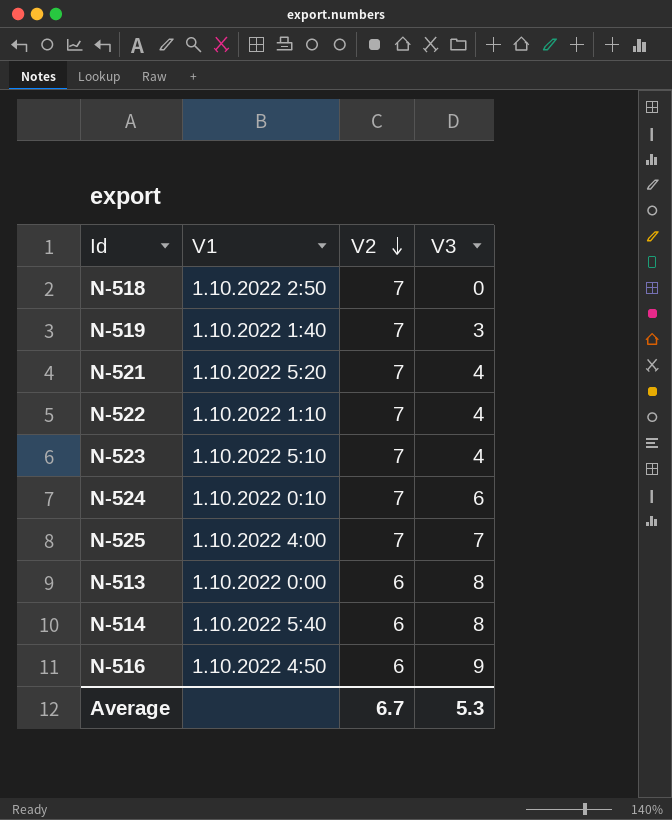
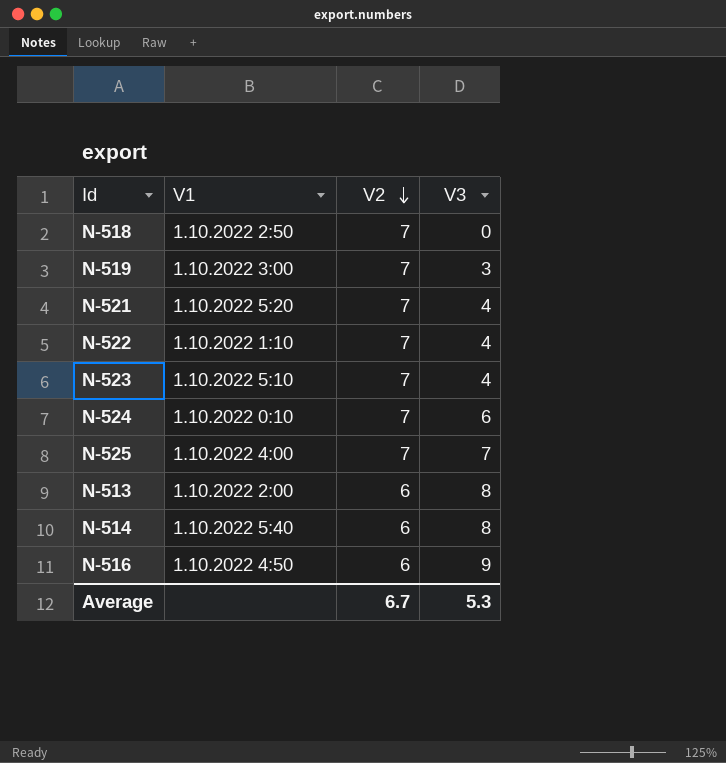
N-519 | V1: 1.10.2022 1:40 -> 1.10.2022 3:00
N-513 | V1: 1.10.2022 0:00 -> 1.10.2022 2:00

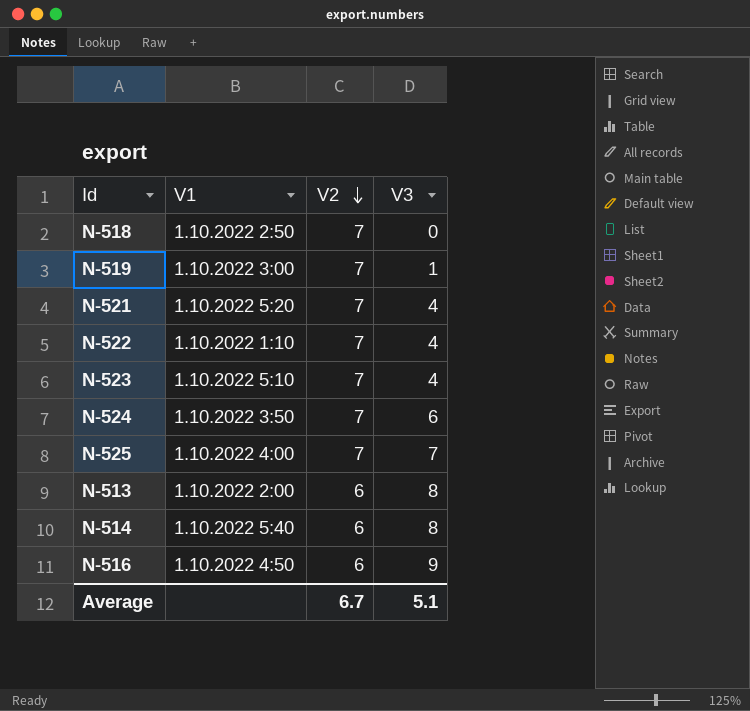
N-519 | V3: 3 -> 1
N-524 | V1: 1.10.2022 0:10 -> 1.10.2022 3:50
Average | V3: 5.3 -> 5.1

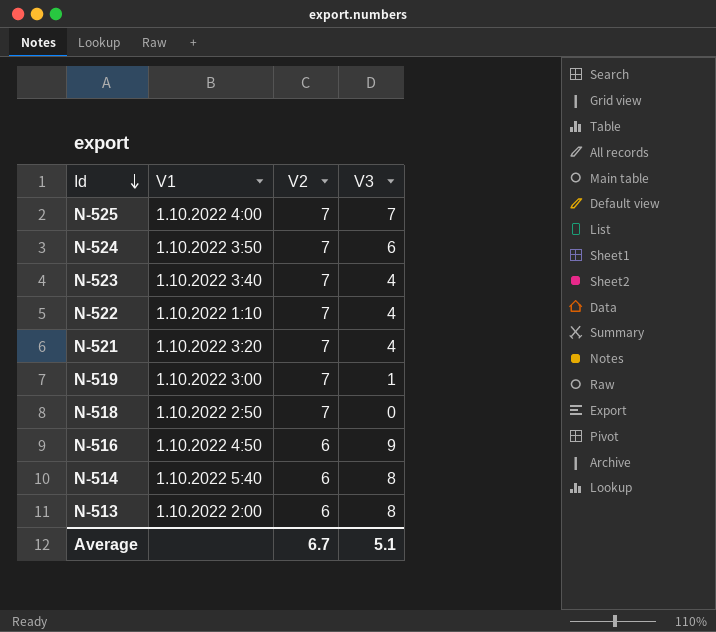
row order: V2 descending -> Id descending
N-523 | V1: 1.10.2022 5:10 -> 1.10.2022 3:40
N-521 | V1: 1.10.2022 5:20 -> 1.10.2022 3:20

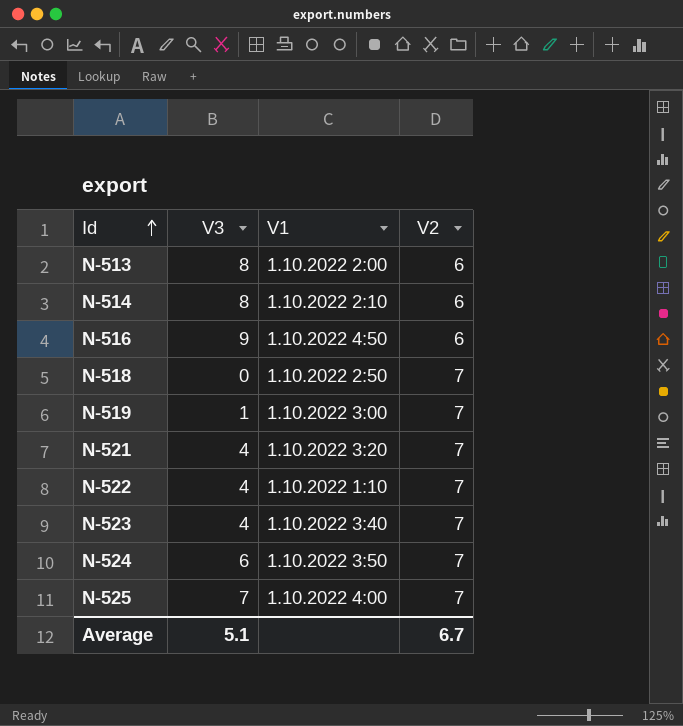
row order: Id descending -> Id ascending
column V3 | position: 4 -> 2
N-514 | V1: 1.10.2022 5:40 -> 1.10.2022 2:10

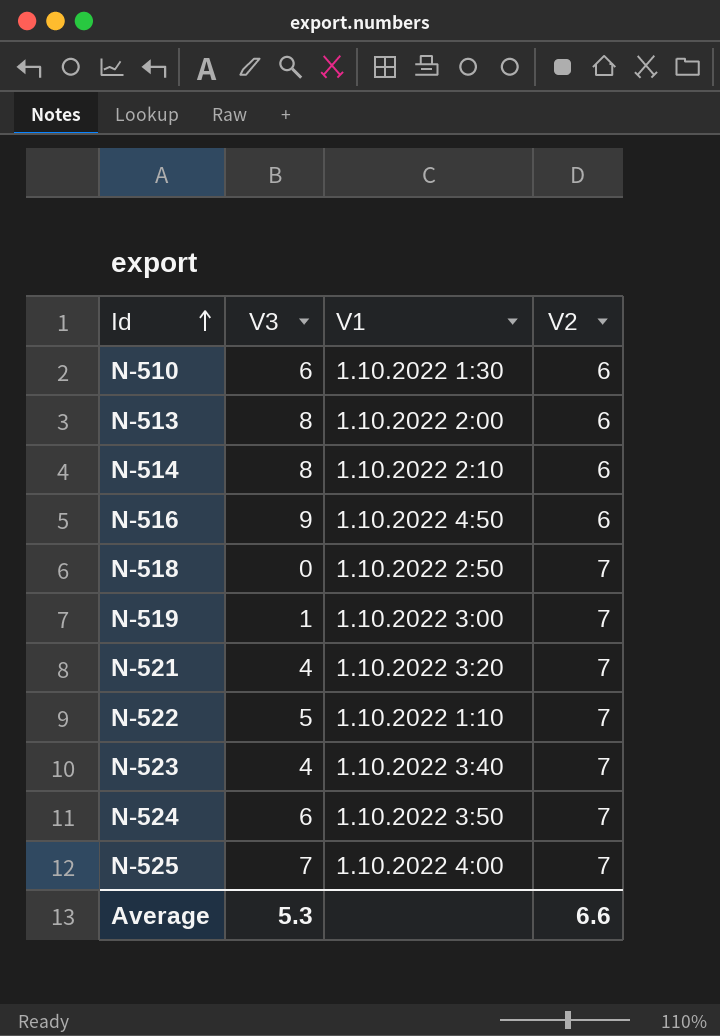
row N-510: none -> 6 | 1.10.2022 1:30 | 6
N-522 | V3: 4 -> 5
Average | V3: 5.1 -> 5.3
Average | V2: 6.7 -> 6.6

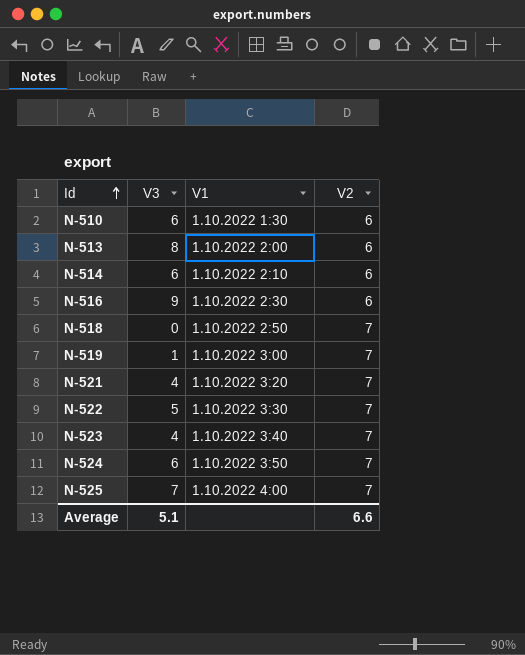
N-514 | V3: 8 -> 6
N-516 | V1: 1.10.2022 4:50 -> 1.10.2022 2:30
N-522 | V1: 1.10.2022 1:10 -> 1.10.2022 3:30
Average | V3: 5.3 -> 5.1

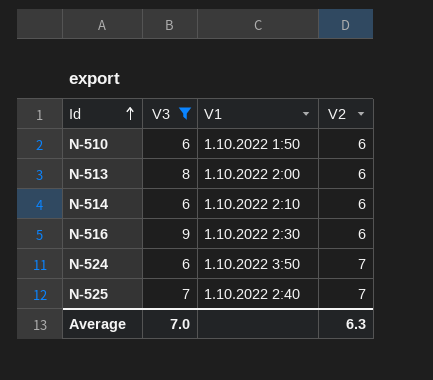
filter: none -> V3 >= 6
N-510 | V1: 1.10.2022 1:30 -> 1.10.2022 1:50
N-525 | V1: 1.10.2022 4:00 -> 1.10.2022 2:40
Average | V3: 5.1 -> 7.0
Average | V2: 6.6 -> 6.3

